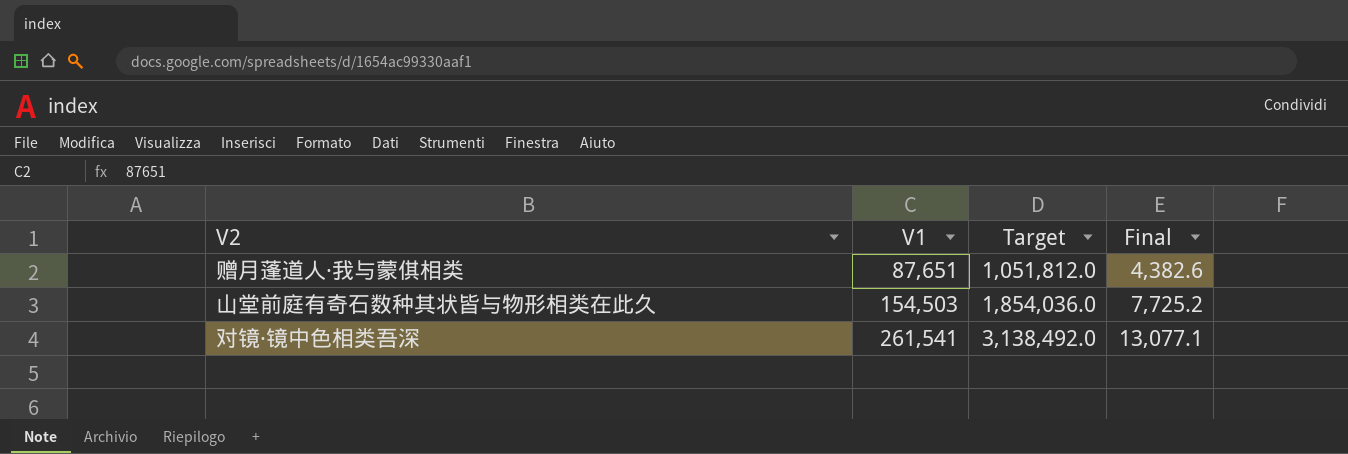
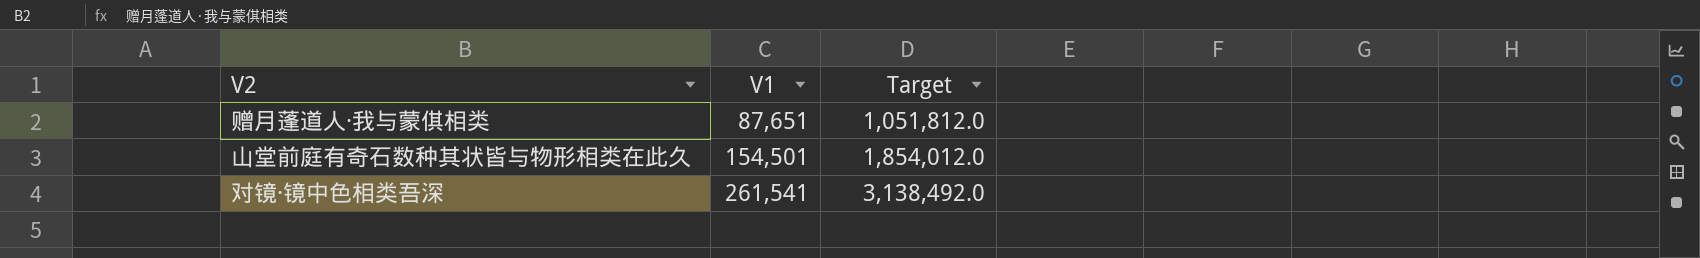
column Final | formula: [V1] * 0.05 -> none
山堂前庭有奇石数种其状皆与物形相类在此久 | V1: 154,503 -> 154,501
山堂前庭有奇石数种其状皆与物形相类在此久 | Target: 1,854,036.0 -> 1,854,012.0

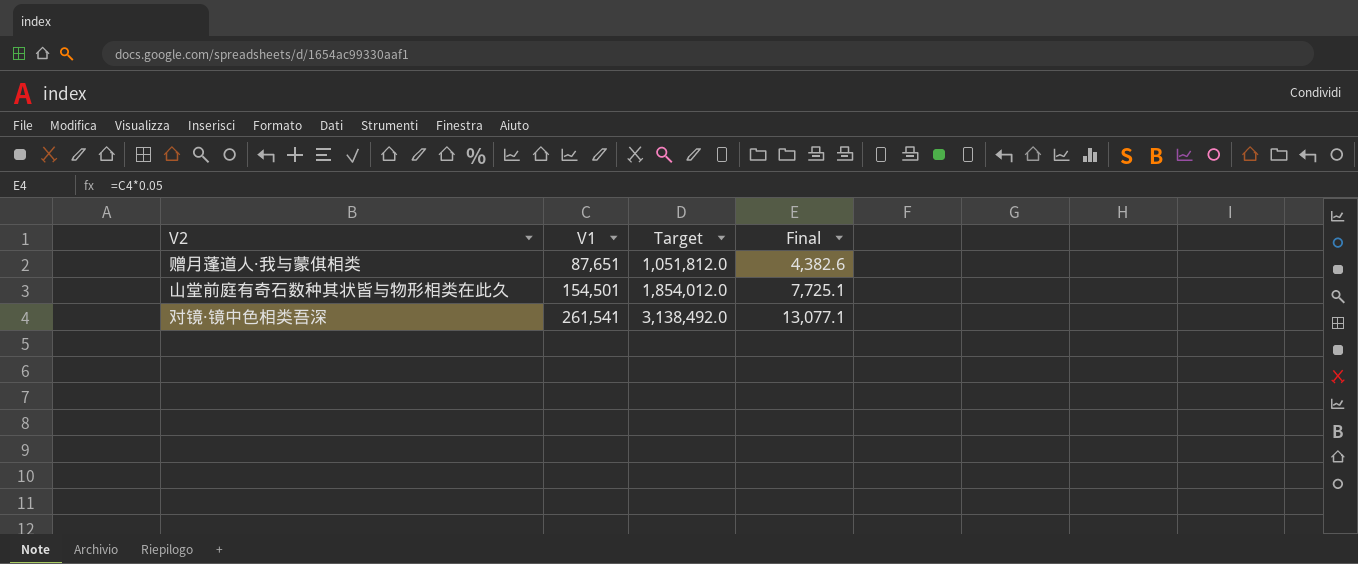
column Final | formula: none -> [V1] * 0.05

